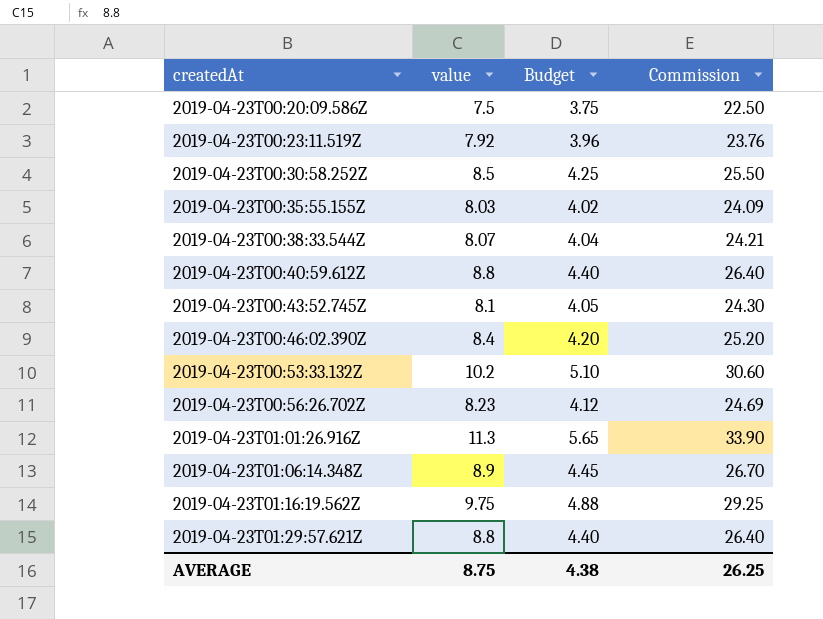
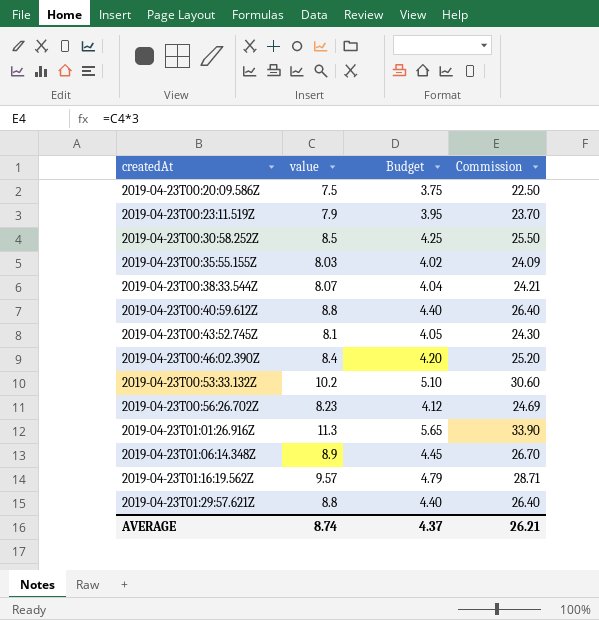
2019-04-23T00:23:11.519Z | value: 7.92 -> 7.9
2019-04-23T00:23:11.519Z | Budget: 3.96 -> 3.95
2019-04-23T00:23:11.519Z | Commission: 23.76 -> 23.70
2019-04-23T01:16:19.562Z | value: 9.75 -> 9.57
2019-04-23T01:16:19.562Z | Budget: 4.88 -> 4.79
2019-04-23T01:16:19.562Z | Commission: 29.25 -> 28.71
AVERAGE | value: 8.75 -> 8.74
AVERAGE | Budget: 4.38 -> 4.37
AVERAGE | Commission: 26.25 -> 26.21

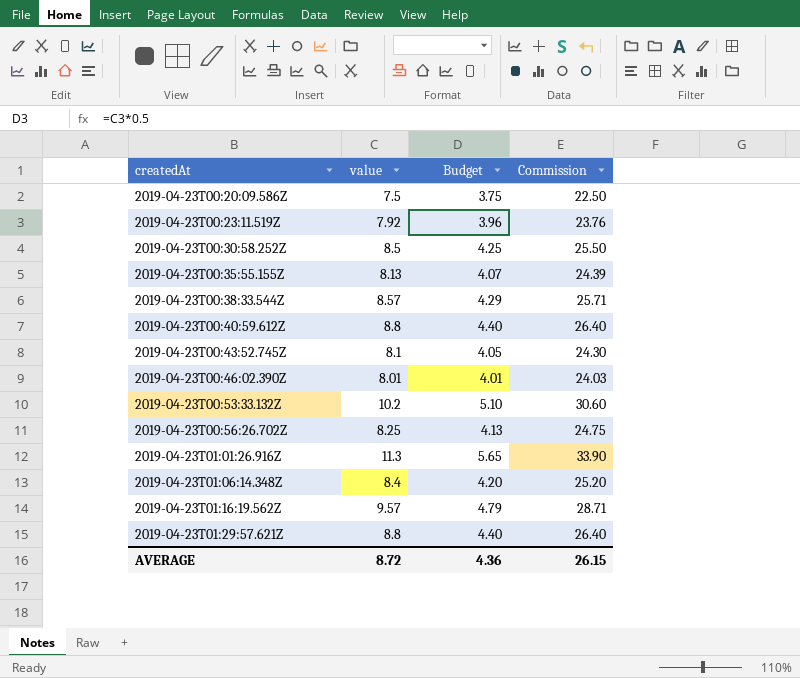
2019-04-23T00:23:11.519Z | value: 7.9 -> 7.92
2019-04-23T00:23:11.519Z | Budget: 3.95 -> 3.96
2019-04-23T00:23:11.519Z | Commission: 23.70 -> 23.76
2019-04-23T00:35:55.155Z | value: 8.03 -> 8.13
2019-04-23T00:35:55.155Z | Budget: 4.02 -> 4.07
2019-04-23T00:35:55.155Z | Commission: 24.09 -> 24.39
2019-04-23T00:38:33.544Z | value: 8.07 -> 8.57
2019-04-23T00:38:33.544Z | Budget: 4.04 -> 4.29
2019-04-23T00:38:33.544Z | Commission: 24.21 -> 25.71
2019-04-23T00:46:02.390Z | value: 8.4 -> 8.01
2019-04-23T00:46:02.390Z | Budget: 4.20 -> 4.01
2019-04-23T00:46:02.390Z | Commission: 25.20 -> 24.03
2019-04-23T00:56:26.702Z | value: 8.23 -> 8.25
2019-04-23T00:56:26.702Z | Budget: 4.12 -> 4.13
2019-04-23T00:56:26.702Z | Commission: 24.69 -> 24.75
2019-04-23T01:06:14.348Z | value: 8.9 -> 8.4
2019-04-23T01:06:14.348Z | Budget: 4.45 -> 4.20
2019-04-23T01:06:14.348Z | Commission: 26.70 -> 25.20
AVERAGE | value: 8.74 -> 8.72
AVERAGE | Budget: 4.37 -> 4.36
AVERAGE | Commission: 26.21 -> 26.15

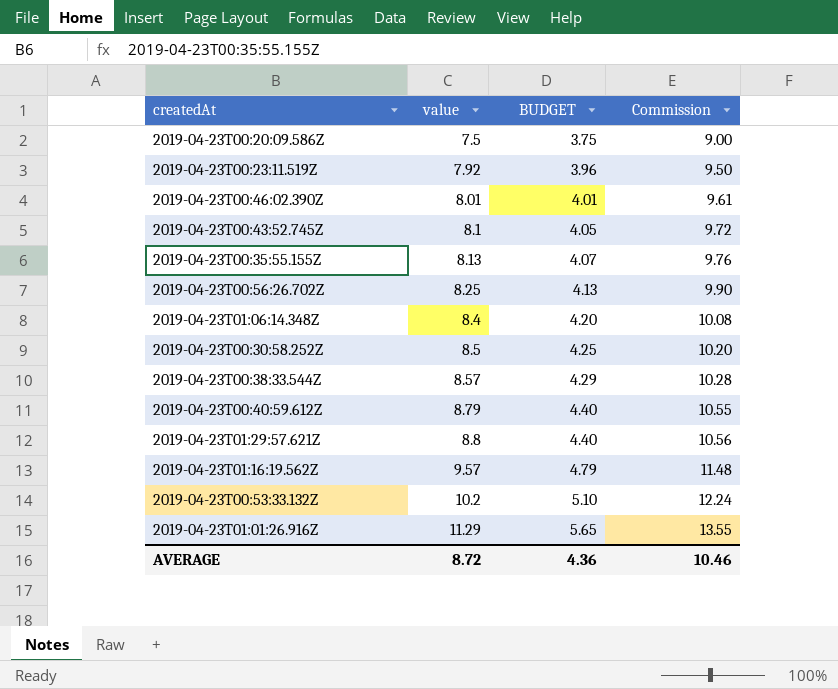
row order: createdAt ascending -> value ascending
column name: Budget -> BUDGET
column Commission | formula: [value] * 3 -> [value] * 1.2
2019-04-23T00:40:59.612Z | value: 8.8 -> 8.79
2019-04-23T01:01:26.916Z | value: 11.3 -> 11.29
AVERAGE | Commission: 26.15 -> 10.46

